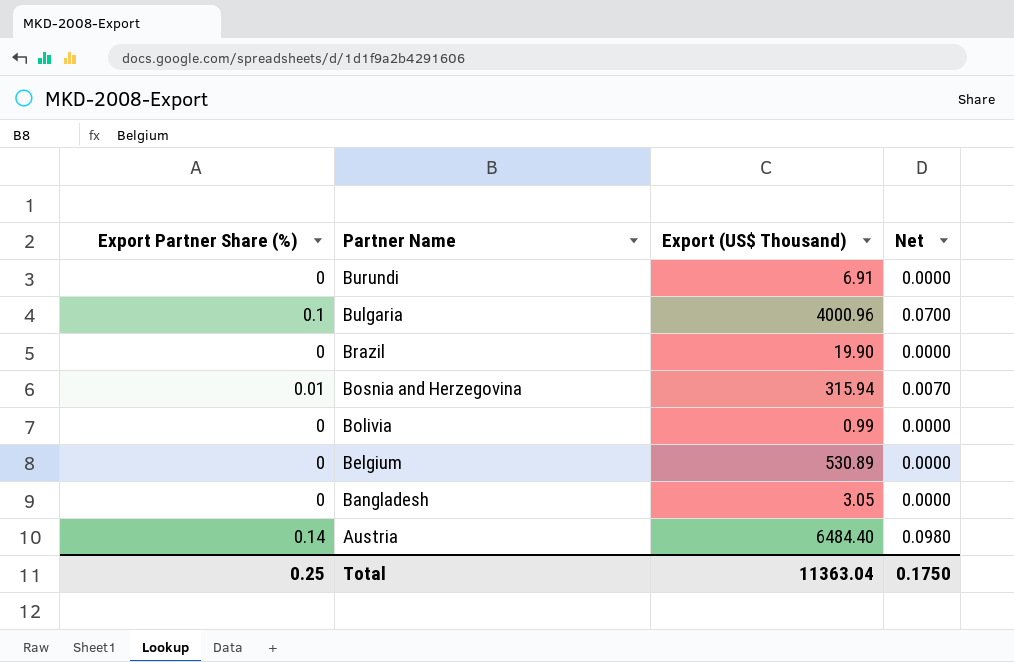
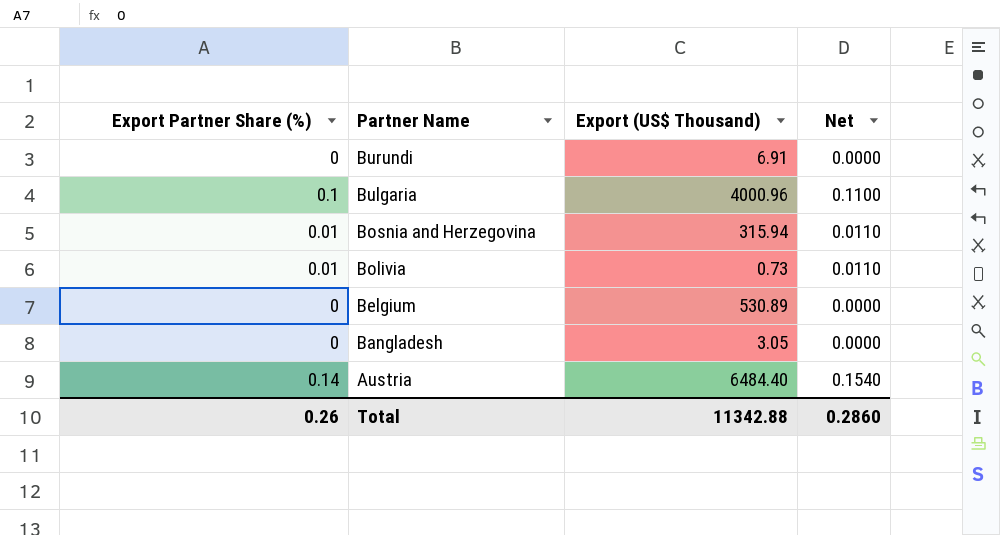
column Net | formula: [Export Partner Share (%)] * 0.7 -> [Export Partner Share (%)] * 1.1
row Brazil: 0 | 19.90 | 0.0000 -> none
Bolivia | Export Partner Share (%): 0 -> 0.01
Bolivia | Export (US$ Thousand): 0.99 -> 0.73
Total | Export Partner Share (%): 0.25 -> 0.26
Total | Export (US$ Thousand): 11363.04 -> 11342.88
Total | Net: 0.1750 -> 0.2860

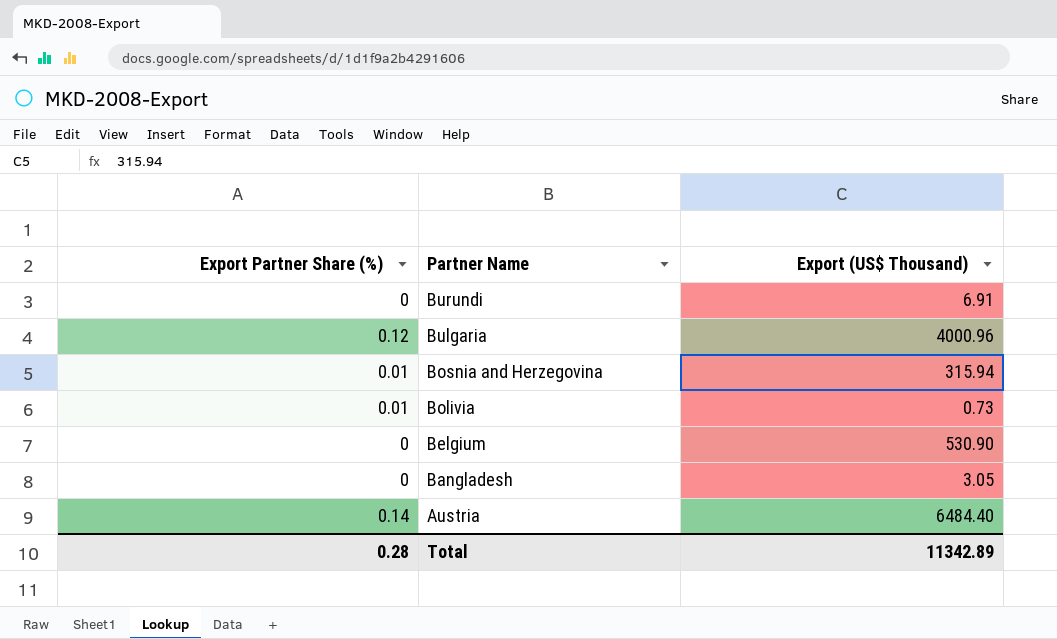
column Net | formula: [Export Partner Share (%)] * 1.1 -> none
Bulgaria | Export Partner Share (%): 0.1 -> 0.12
Belgium | Export (US$ Thousand): 530.89 -> 530.90
Total | Export Partner Share (%): 0.26 -> 0.28
Total | Export (US$ Thousand): 11342.88 -> 11342.89

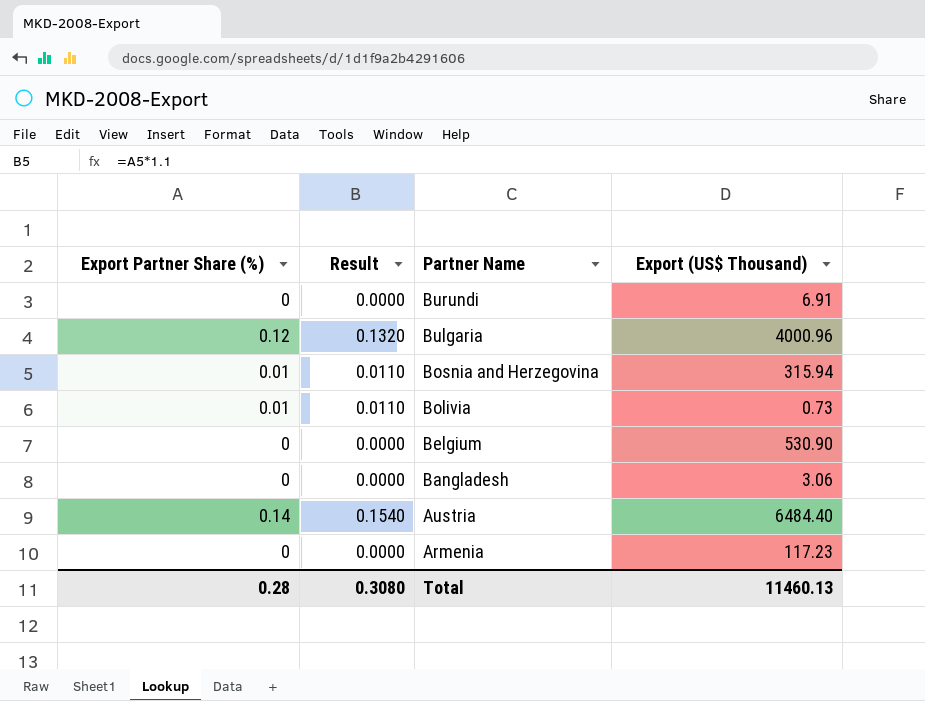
column Result | formula: none -> [Export Partner Share (%)] * 1.1
Bangladesh | Export (US$ Thousand): 3.05 -> 3.06
row Armenia: none -> 0 | 0.0000 | 117.23
Total | Export (US$ Thousand): 11342.89 -> 11460.13

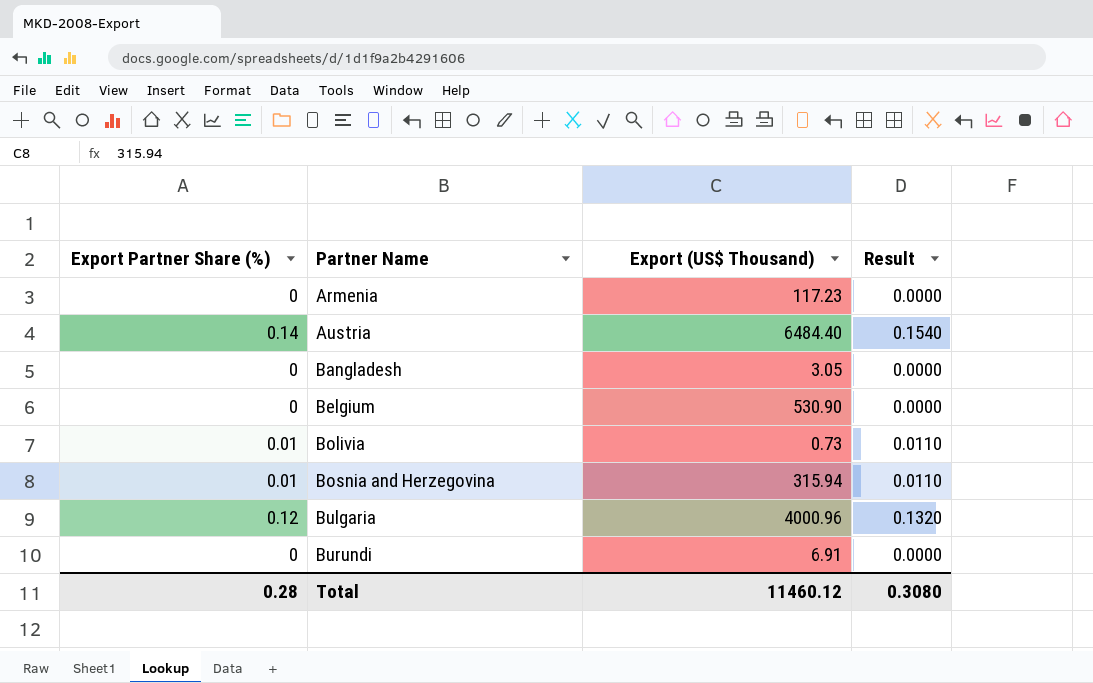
row order: Partner Name descending -> Partner Name ascending
column Result | position: 2 -> 4
Bangladesh | Export (US$ Thousand): 3.06 -> 3.05
Total | Export (US$ Thousand): 11460.13 -> 11460.12

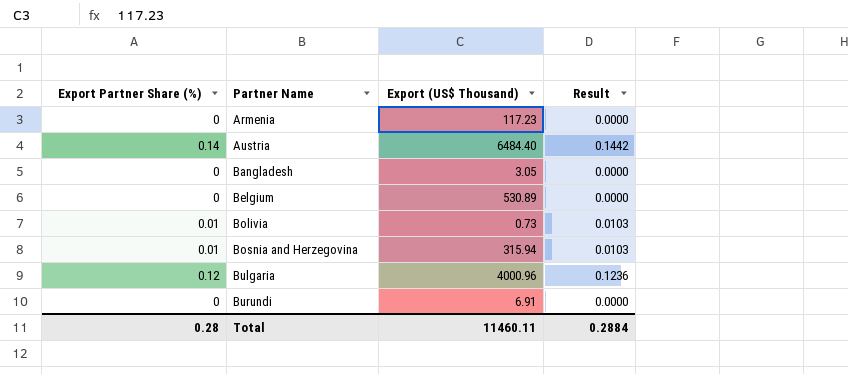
column Result | formula: [Export Partner Share (%)] * 1.1 -> [Export Partner Share (%)] * 1.03
Belgium | Export (US$ Thousand): 530.90 -> 530.89
Total | Export (US$ Thousand): 11460.12 -> 11460.11
Total | Result: 0.3080 -> 0.2884

